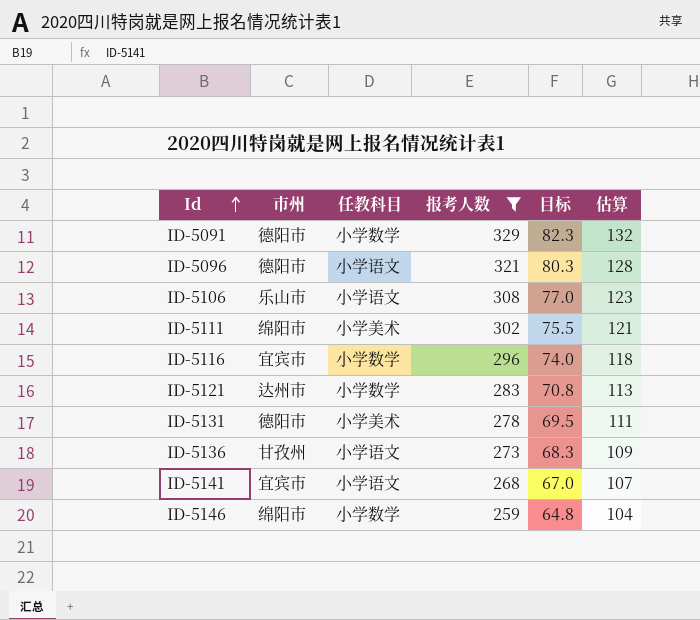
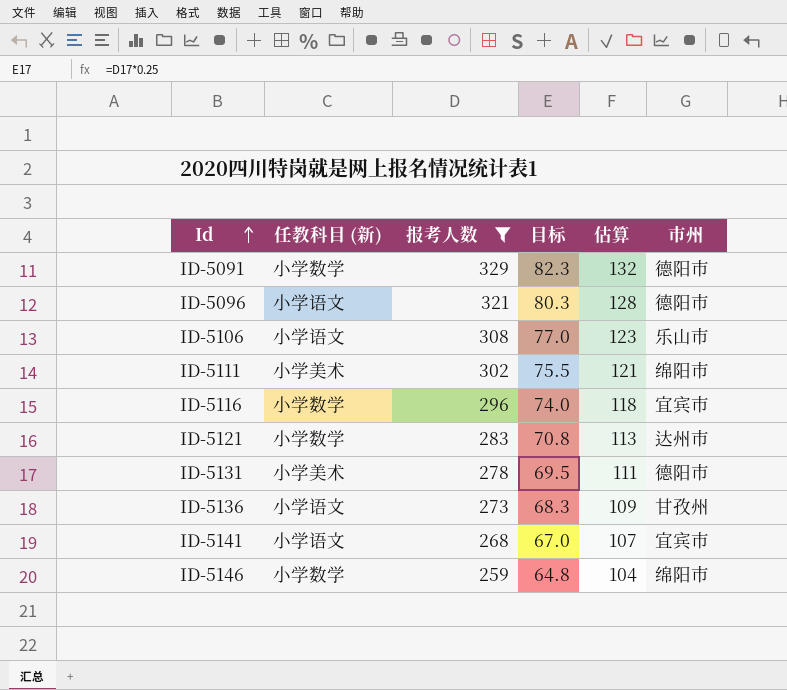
column name: 任教科目 -> 任教科目 (新)
column 市州 | position: 2 -> 6

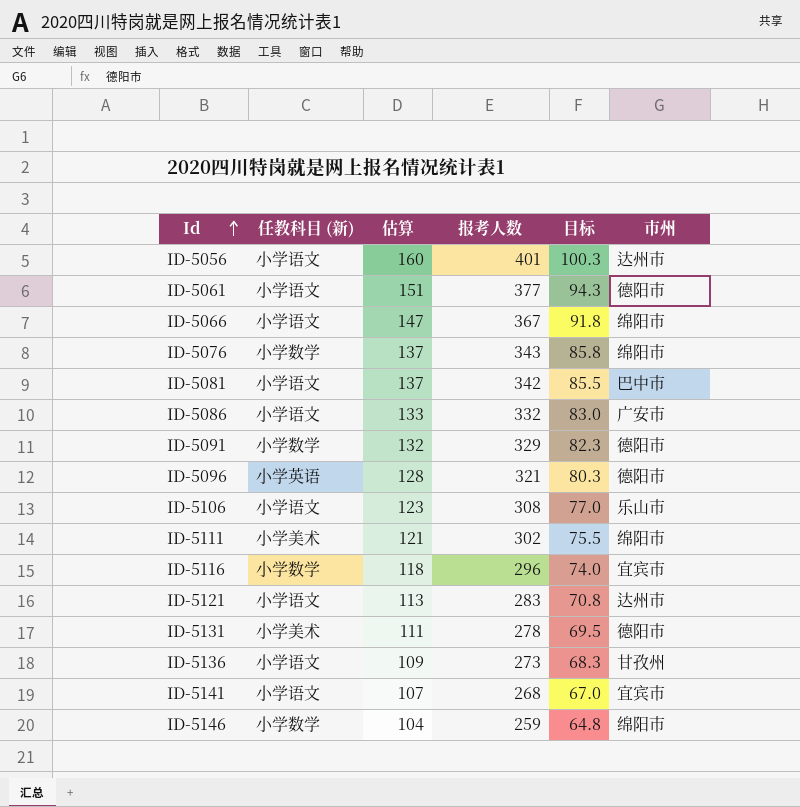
filter: 报考人数 <= 329 -> none
column 估算 | position: 5 -> 3
ID-5096 | 任教科目 (新): 小学语文 -> 小学英语
ID-5121 | 任教科目 (新): 小学数学 -> 小学语文

